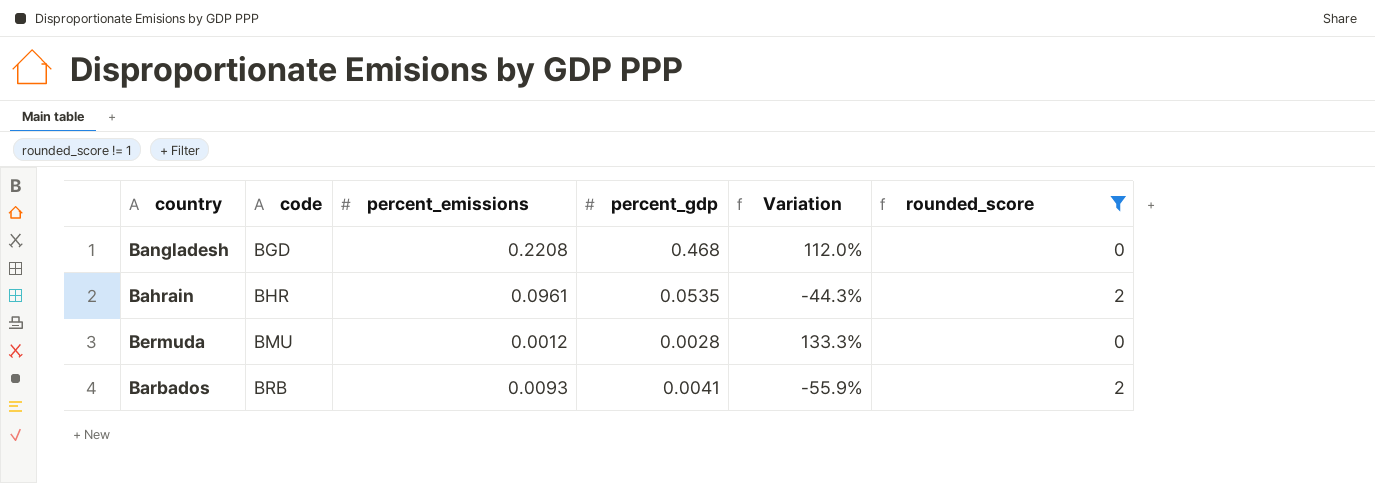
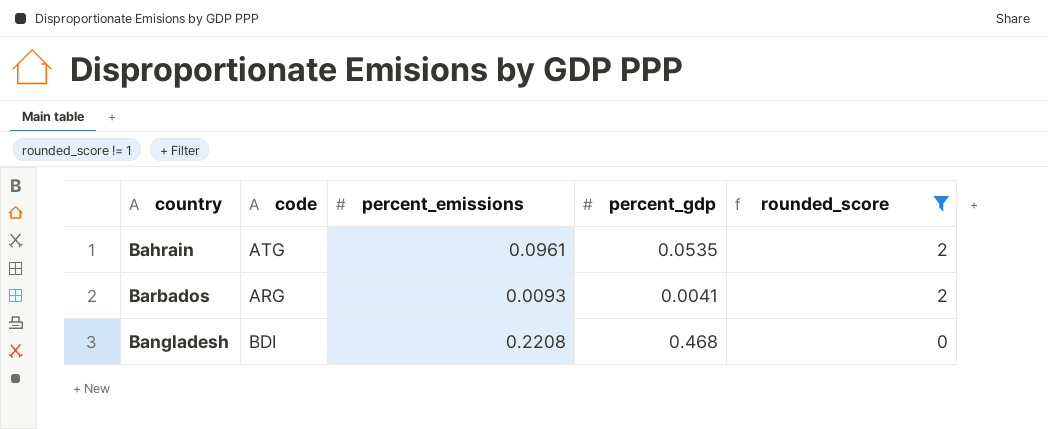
row order: code ascending -> rounded_score descending
column Variation | formula: ([percent_gdp] - [percent_emissions]) / [percent_emissions] -> none
row Bermuda: BMU | 0.0012 | 0.0028 | 133.3% | 0 -> none
Bahrain | code: BHR -> ATG
Barbados | code: BRB -> ARG
Bangladesh | code: BGD -> BDI

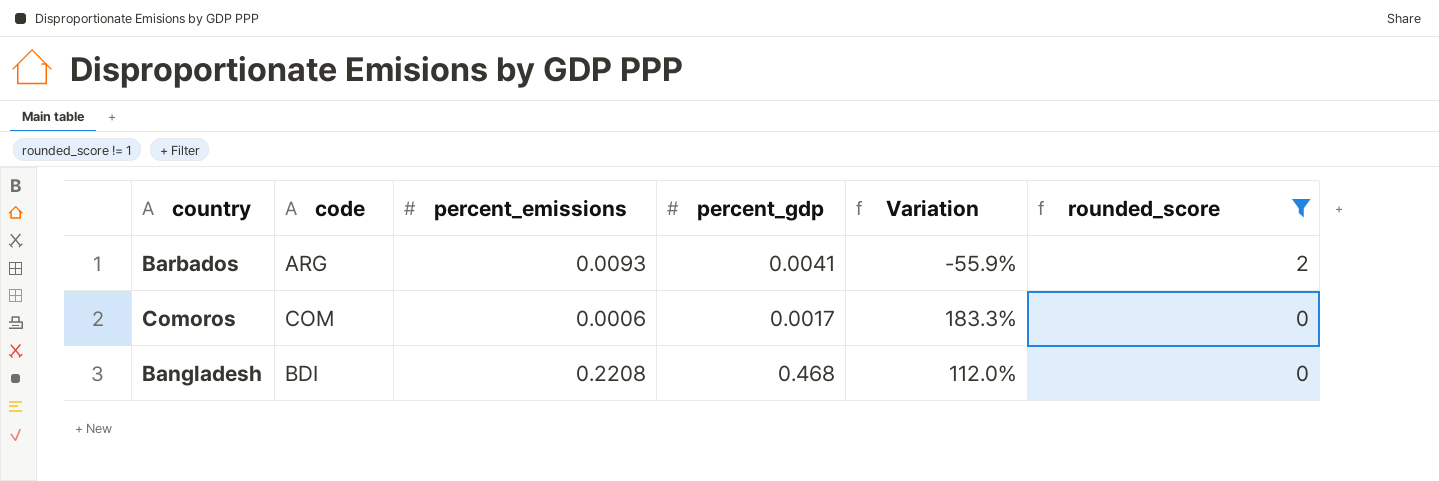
column Variation | formula: none -> ([percent_gdp] - [percent_emissions]) / [percent_emissions]
row Bahrain: ATG | 0.0961 | 0.0535 | 2 -> none
row Comoros: none -> COM | 0.0006 | 0.0017 | 183.3% | 0

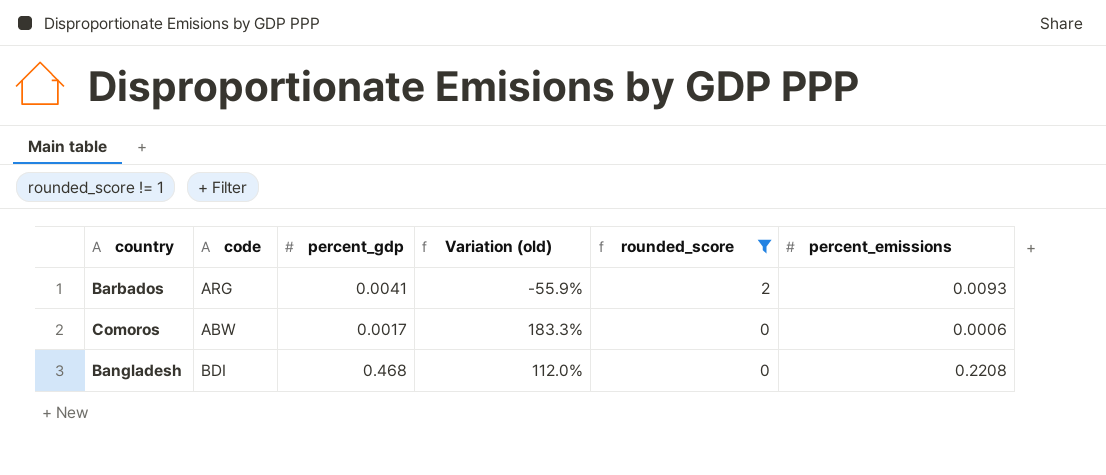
column name: Variation -> Variation (old)
column percent_emissions | position: 3 -> 6
Comoros | code: COM -> ABW

